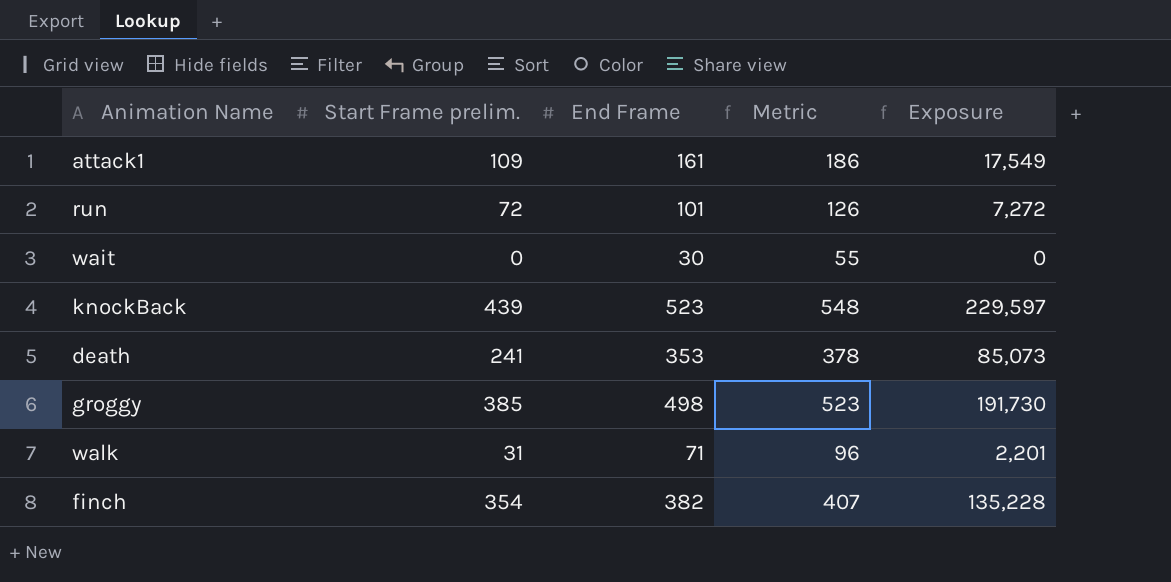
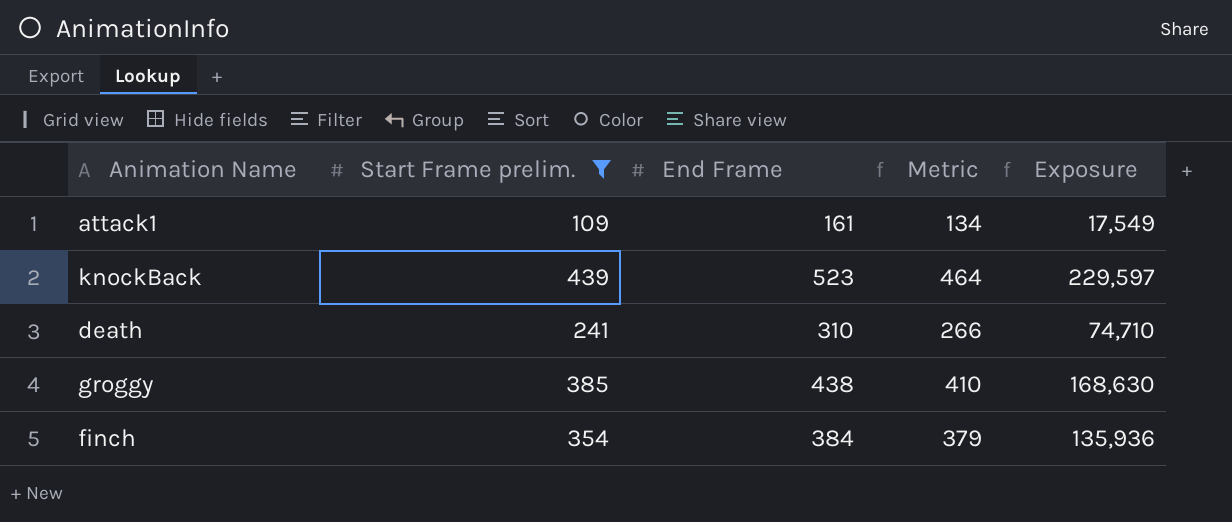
filter: none -> Start Frame prelim. >= 109
column Metric | formula: [End Frame] + 25 -> [Start Frame prelim.] + 25
death | End Frame: 353 -> 310
death | Exposure: 85,073 -> 74,710
groggy | End Frame: 498 -> 438
groggy | Exposure: 191,730 -> 168,630
finch | End Frame: 382 -> 384
finch | Exposure: 135,228 -> 135,936

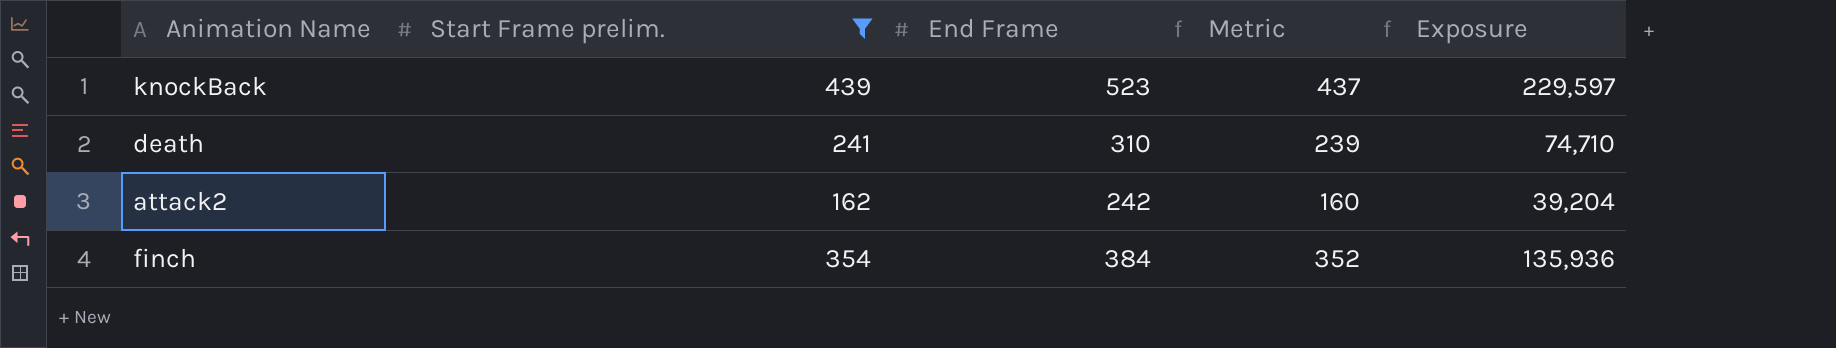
column Metric | formula: [Start Frame prelim.] + 25 -> [Start Frame prelim.] - 2
row attack1: 109 | 161 | 134 | 17,549 -> none
row groggy: 385 | 438 | 410 | 168,630 -> none
row attack2: none -> 162 | 242 | 160 | 39,204

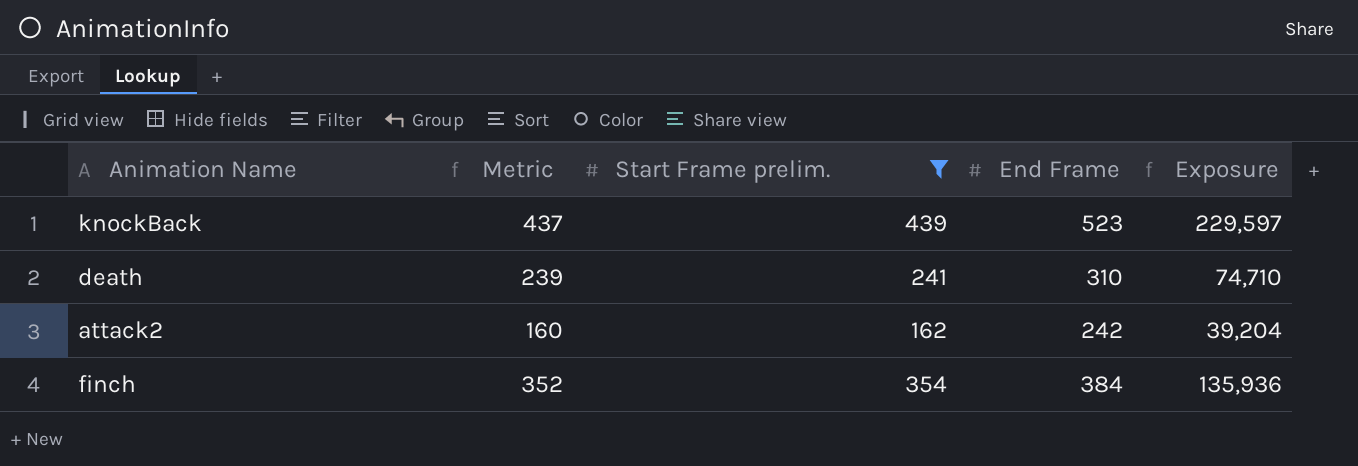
column Metric | position: 4 -> 2

